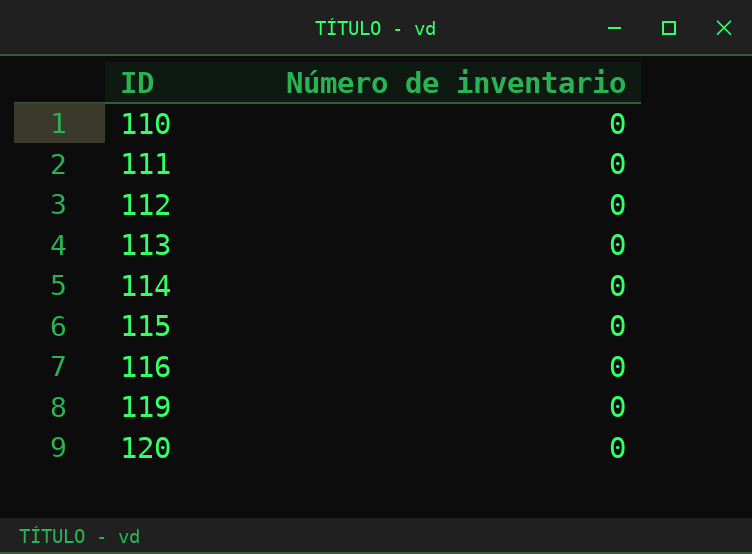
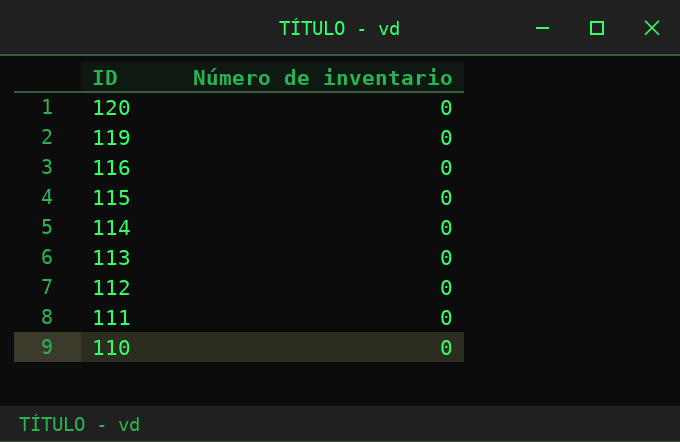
row order: ID ascending -> ID descending

